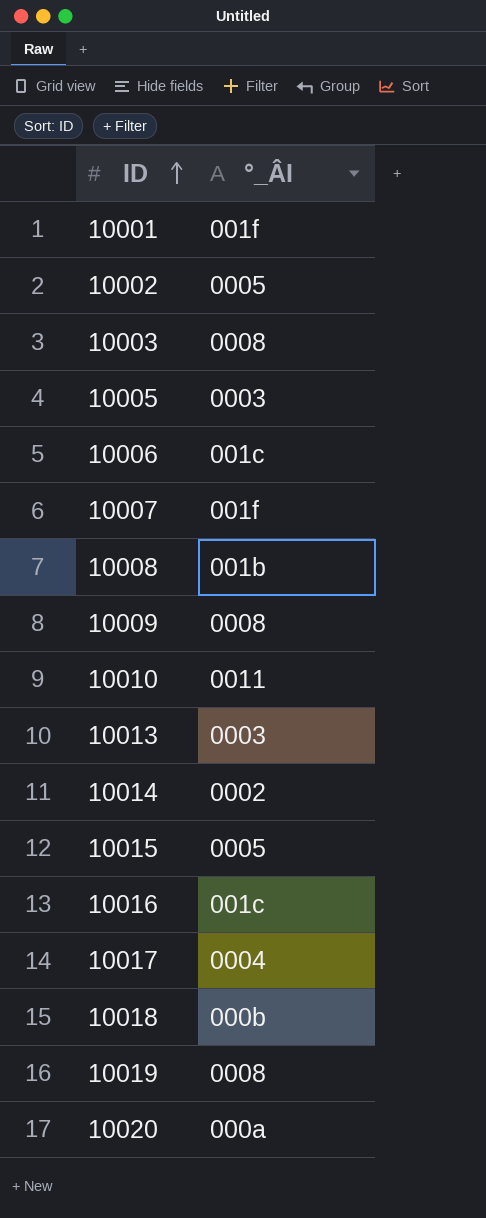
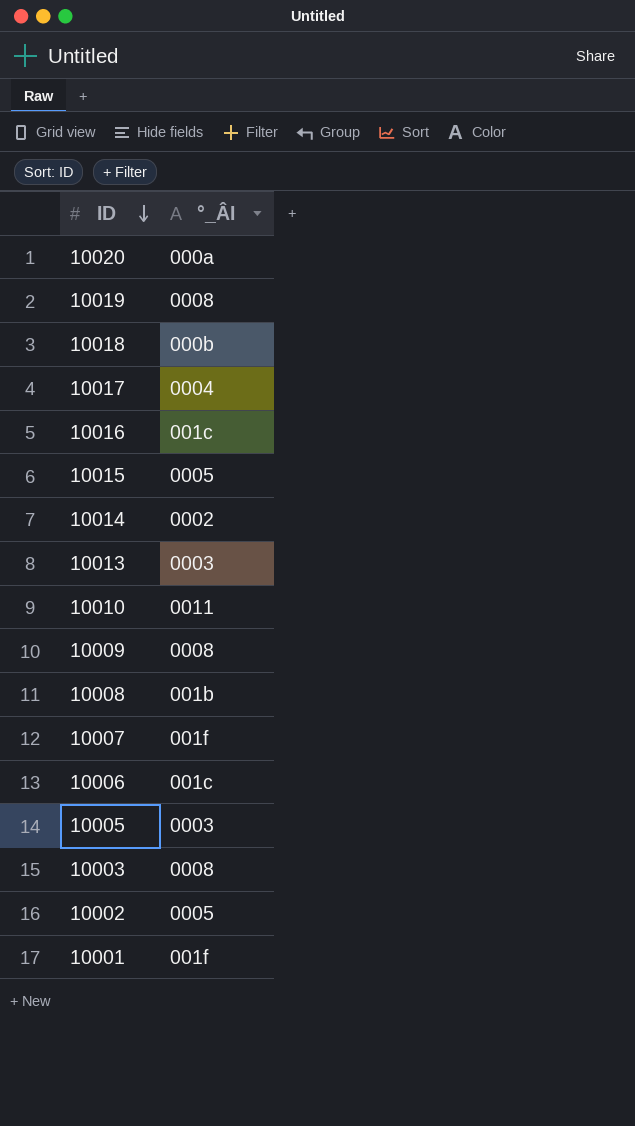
row order: ID ascending -> ID descending

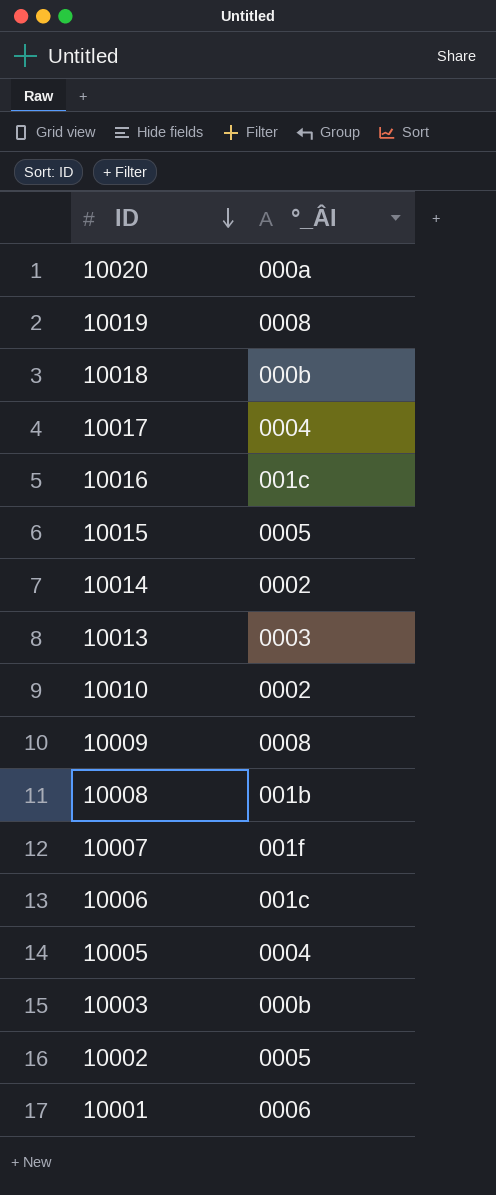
10010 | °_ÂI: 0011 -> 0002
10005 | °_ÂI: 0003 -> 0004
10003 | °_ÂI: 0008 -> 000b
10001 | °_ÂI: 001f -> 0006

